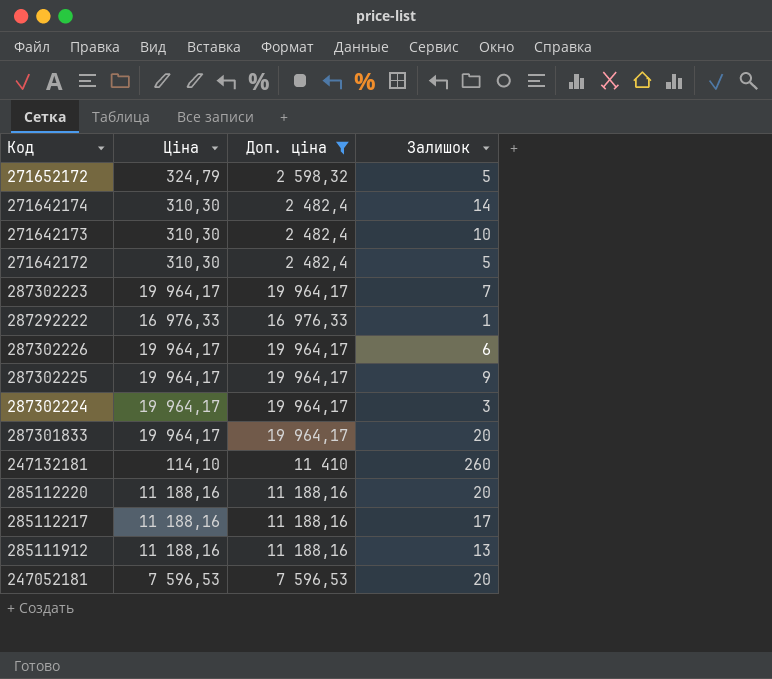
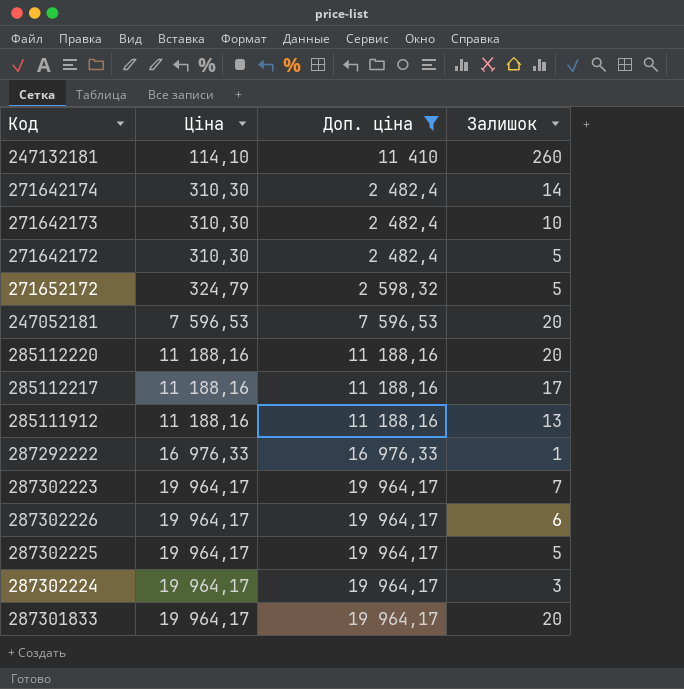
row order: none -> Ціна ascending
287302225 | Залишок: 9 -> 5

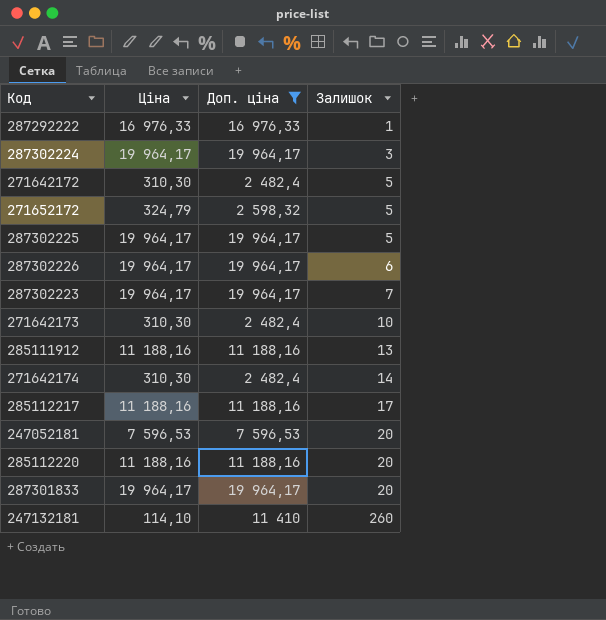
row order: Ціна ascending -> Залишок ascending

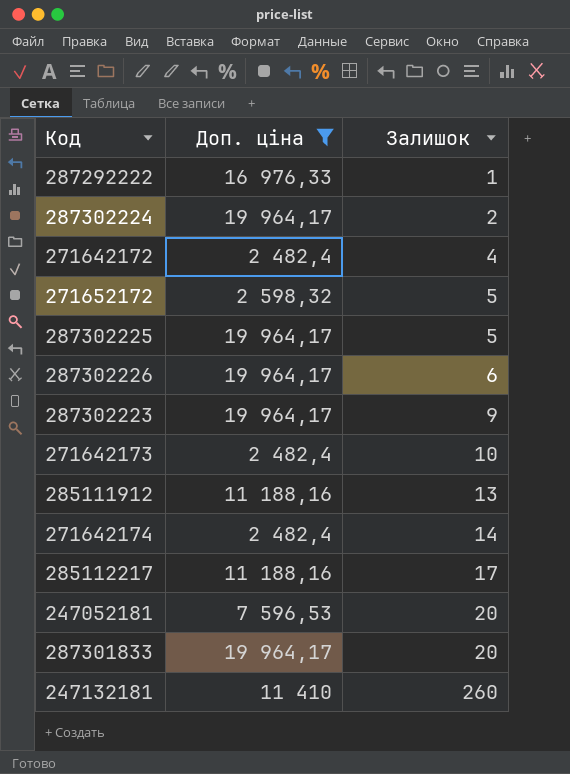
column Ціна | position: 2 -> none
row 285112220: 11 188,16 | 11 188,16 | 20 -> none
287302224 | Залишок: 3 -> 2
271642172 | Залишок: 5 -> 4
287302223 | Залишок: 7 -> 9

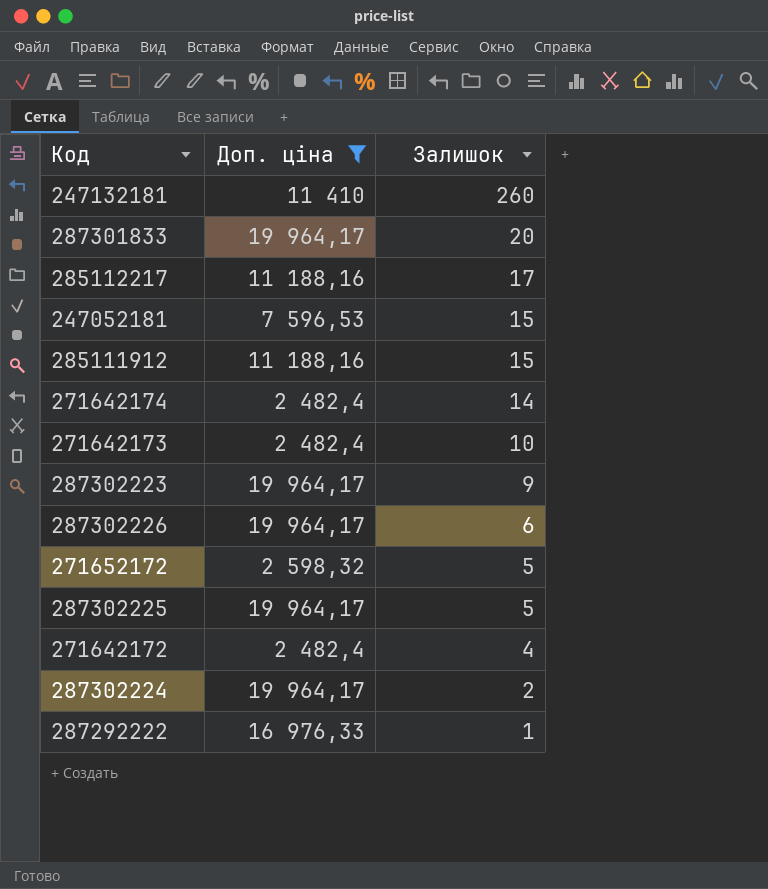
row order: Залишок ascending -> Залишок descending
247052181 | Залишок: 20 -> 15
285111912 | Залишок: 13 -> 15

